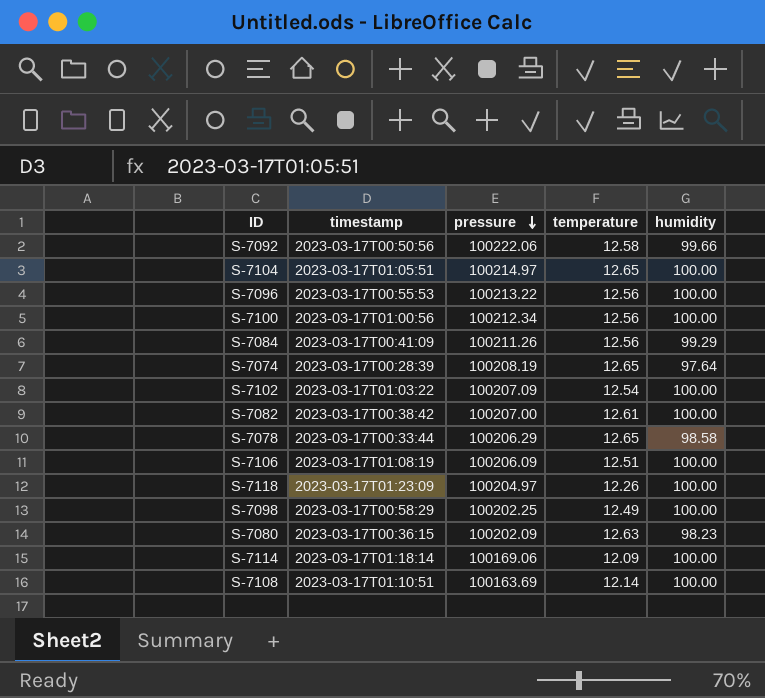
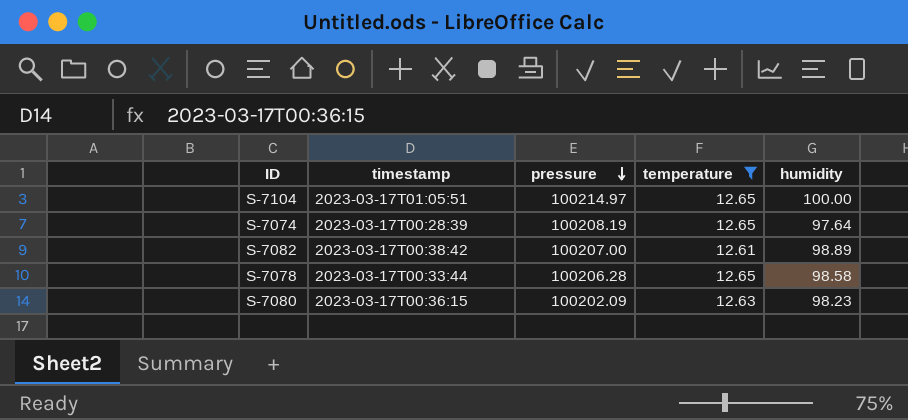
filter: none -> temperature >= 12.61
S-7082 | humidity: 100.00 -> 98.89
S-7078 | pressure: 100206.29 -> 100206.28

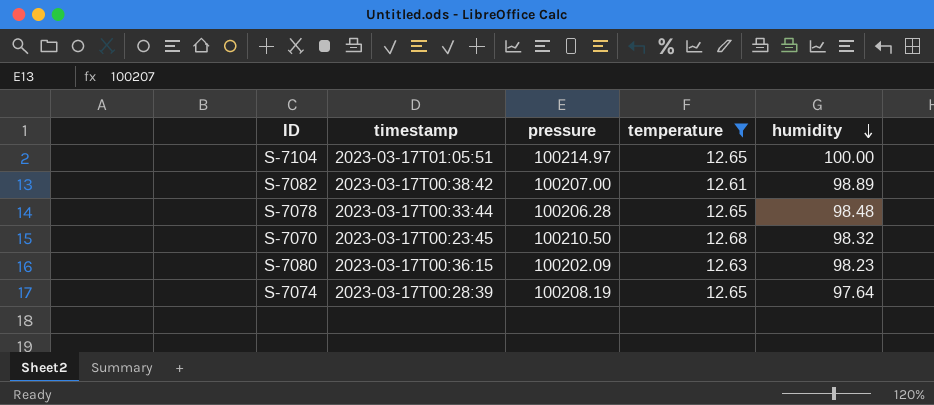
row order: pressure descending -> humidity descending
S-7078 | humidity: 98.58 -> 98.48
row S-7070: none -> 2023-03-17T00:23:45 | 100210.50 | 12.68 | 98.32

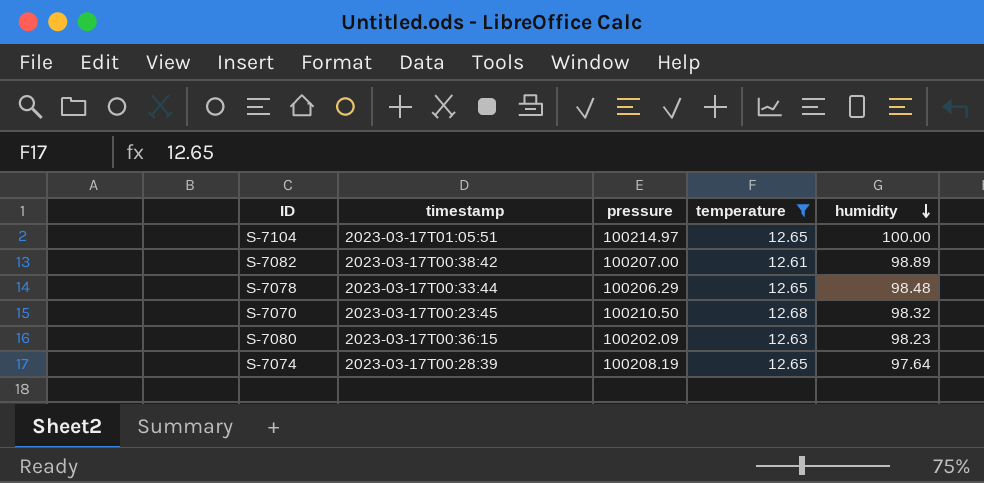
S-7078 | pressure: 100206.28 -> 100206.29

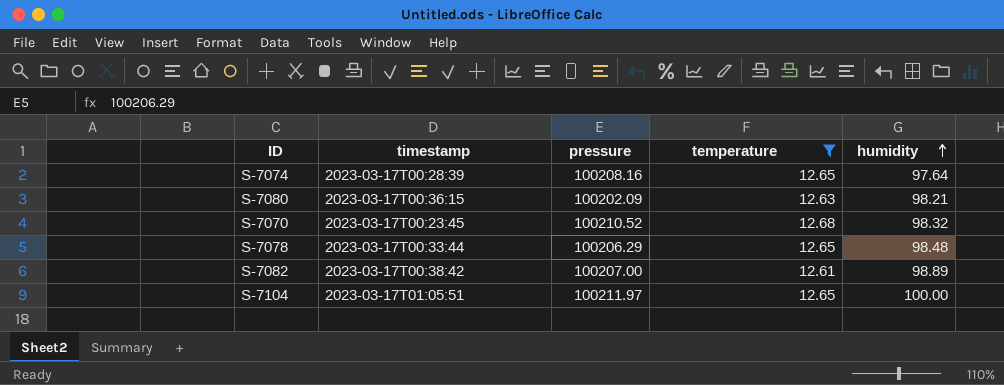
row order: humidity descending -> humidity ascending
S-7074 | pressure: 100208.19 -> 100208.16
S-7080 | humidity: 98.23 -> 98.21
S-7070 | pressure: 100210.50 -> 100210.52
S-7104 | pressure: 100214.97 -> 100211.97

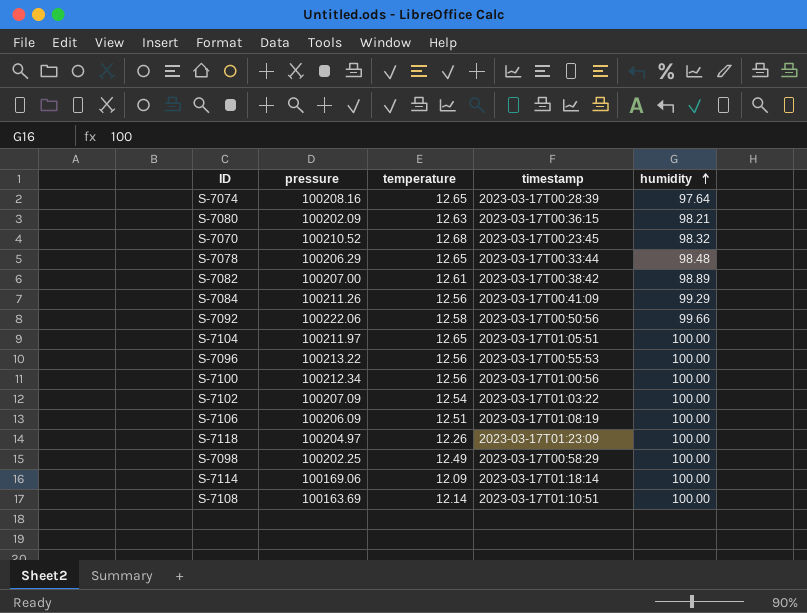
filter: temperature >= 12.61 -> none
column timestamp | position: 2 -> 4

